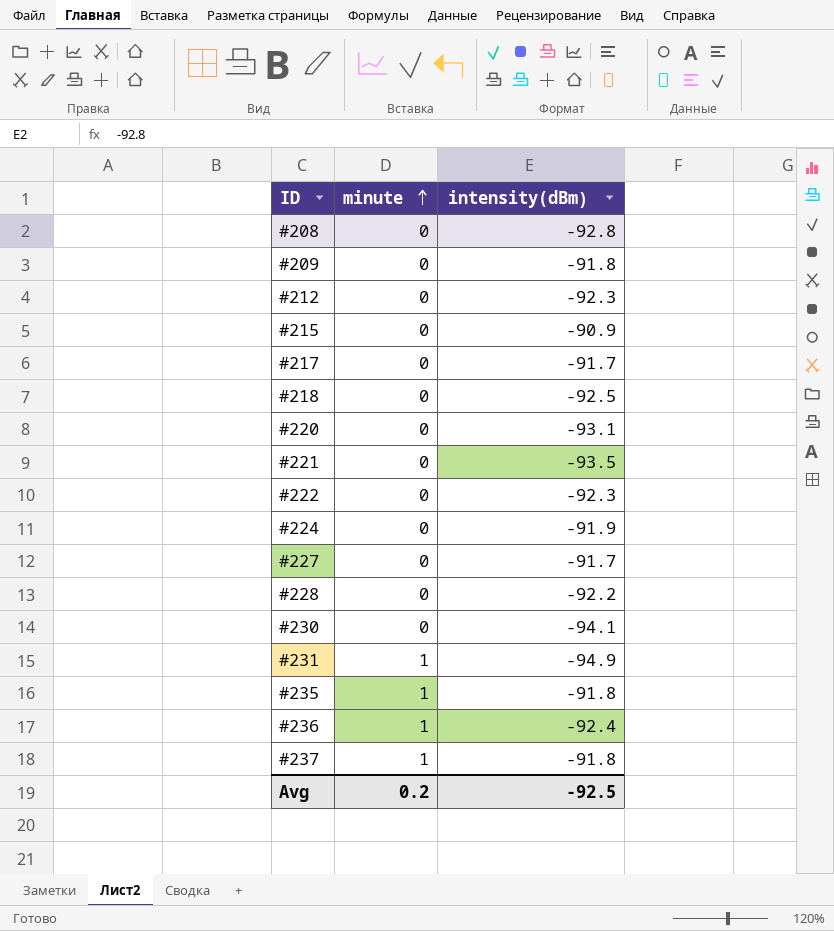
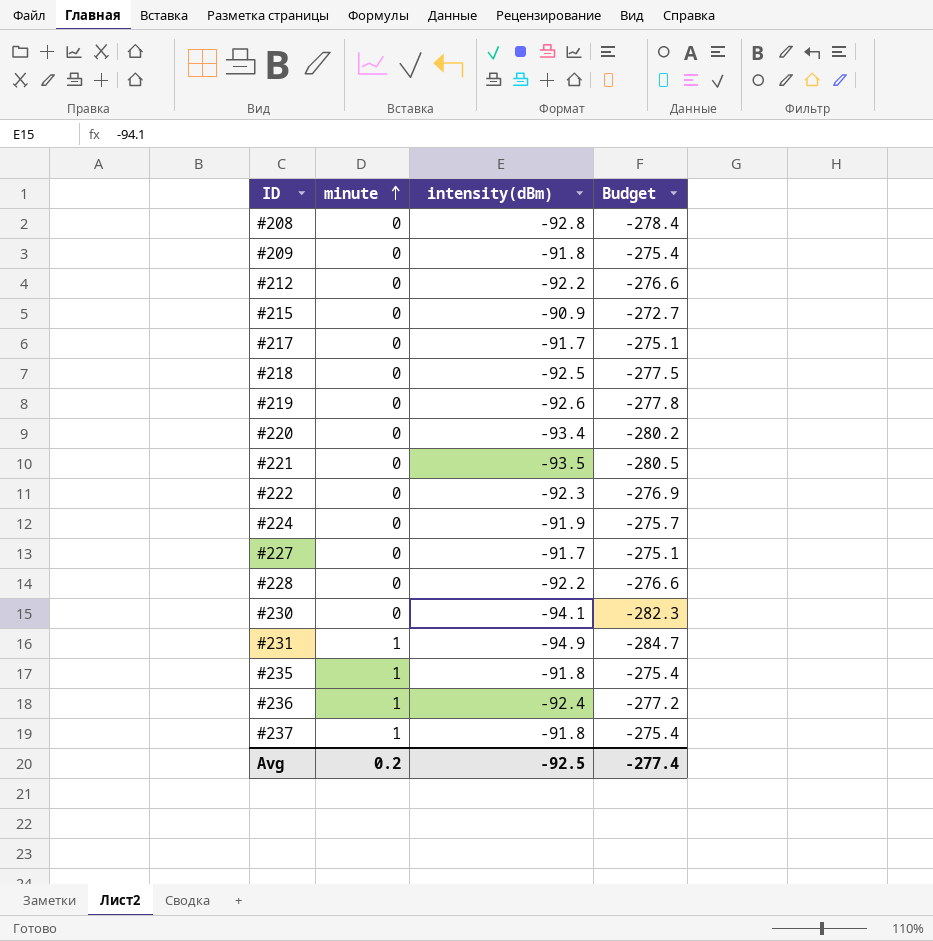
column Budget | formula: none -> [intensity(dBm)] * 3
#212 | intensity(dBm): -92.3 -> -92.2
row #219: none -> 0 | -92.6 | -277.8
#220 | intensity(dBm): -93.1 -> -93.4

